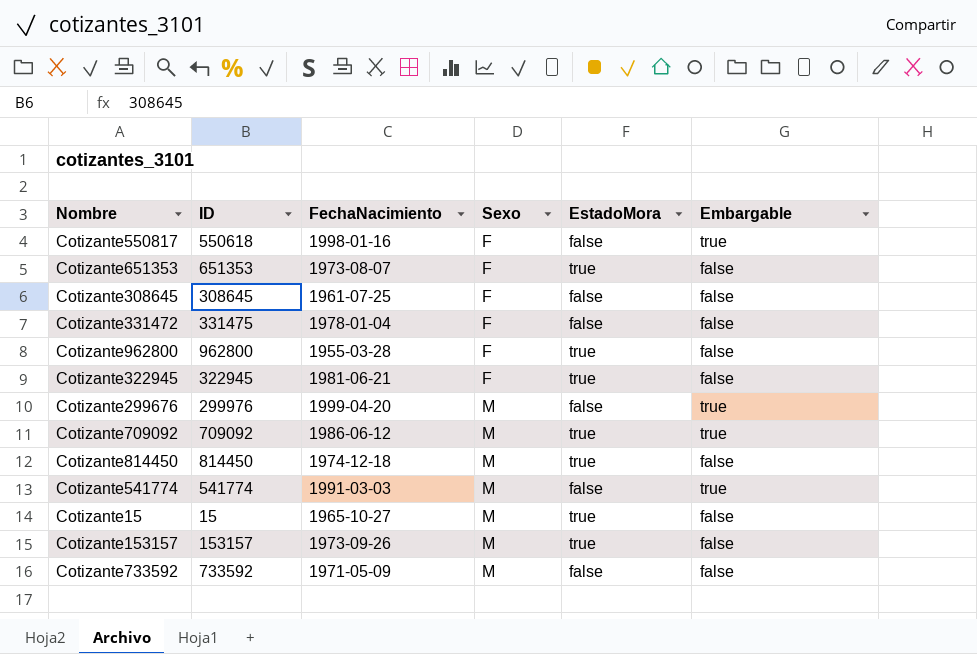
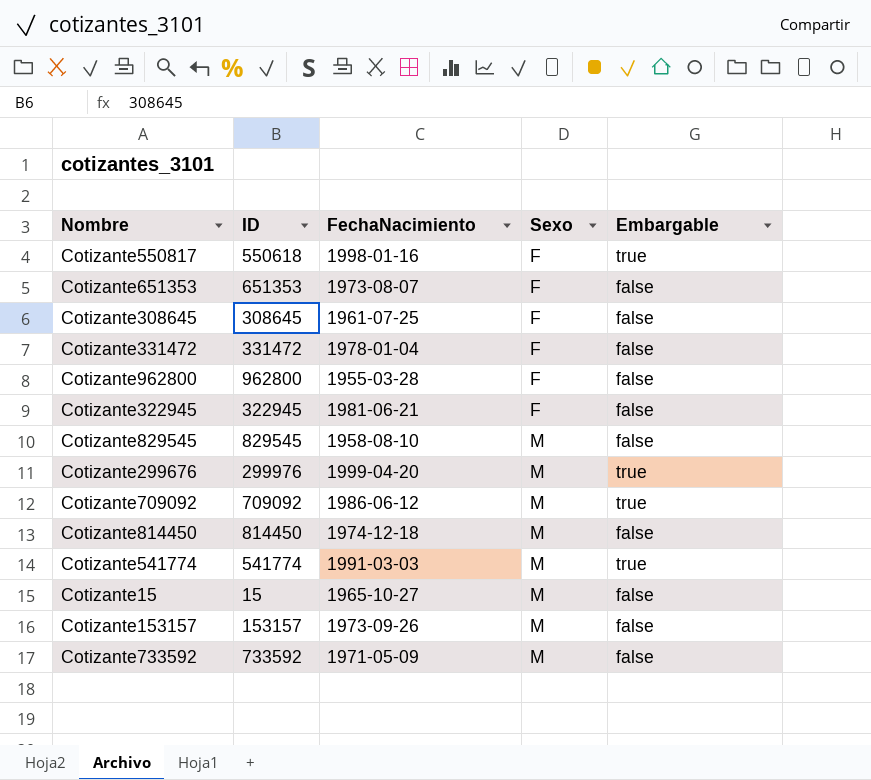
column EstadoMora | position: 5 -> none
Cotizante331472 | ID: 331475 -> 331472
row Cotizante829545: none -> 829545 | 1958-08-10 | M | false

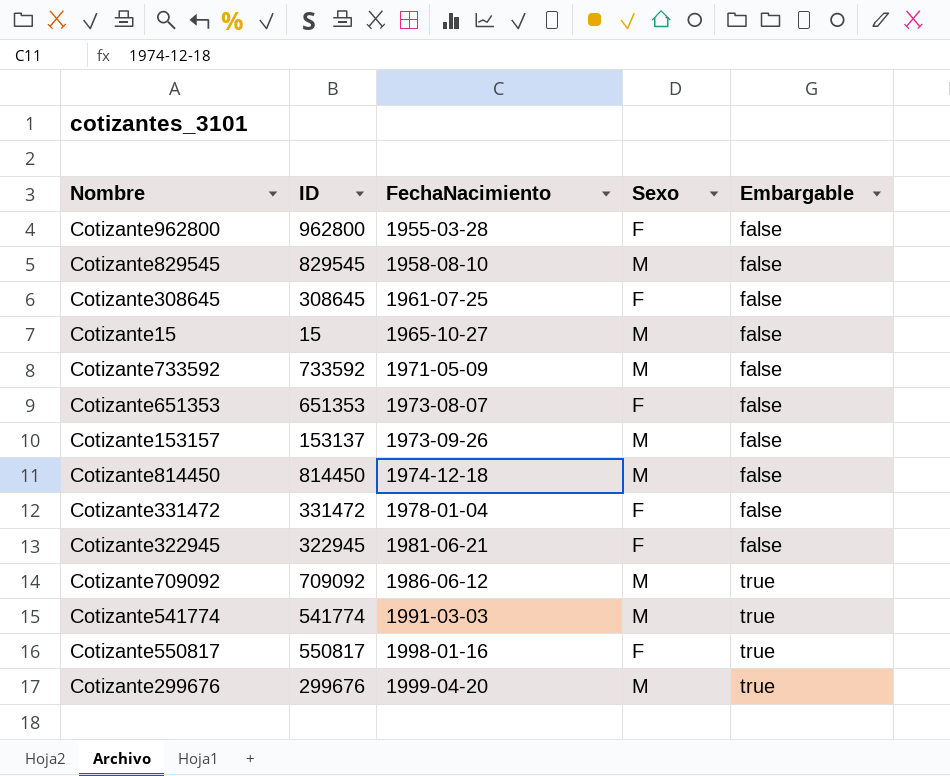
row order: Sexo ascending -> FechaNacimiento ascending
Cotizante153157 | ID: 153157 -> 153137
Cotizante550817 | ID: 550618 -> 550817
Cotizante299676 | ID: 299976 -> 299676

